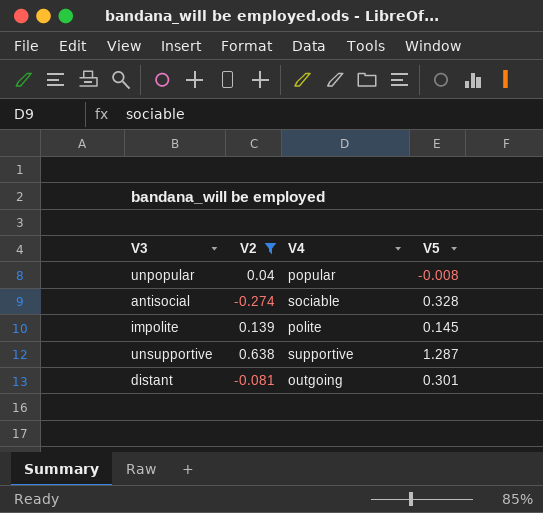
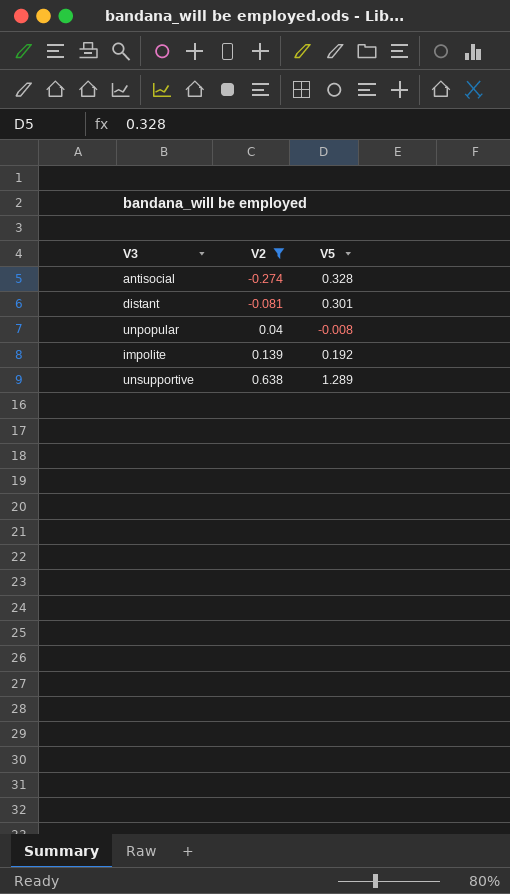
row order: none -> V2 ascending
column V4 | position: 3 -> none
impolite | V5: 0.145 -> 0.192
unsupportive | V5: 1.287 -> 1.289

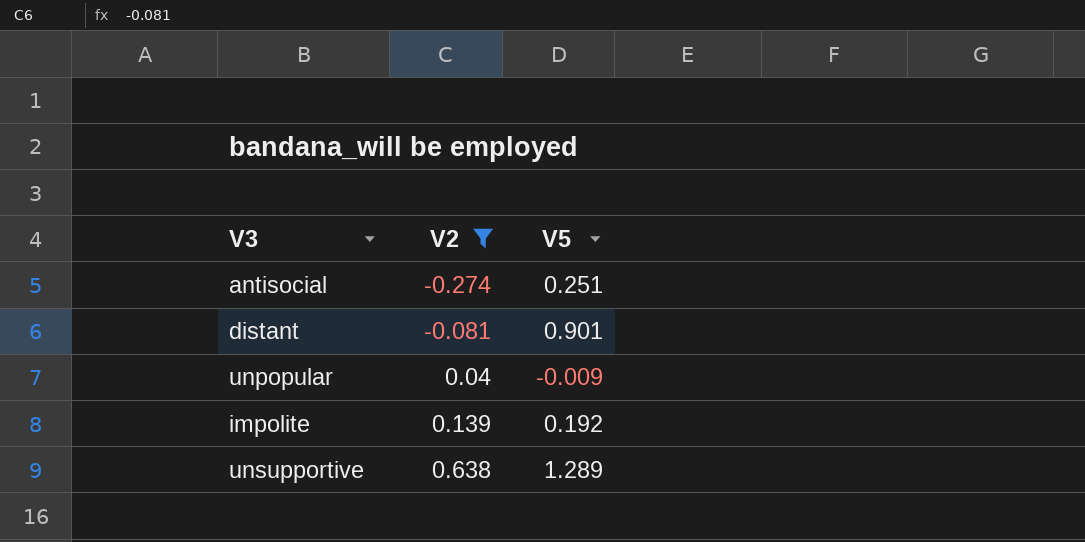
antisocial | V5: 0.328 -> 0.251
distant | V5: 0.301 -> 0.901
unpopular | V5: -0.008 -> -0.009

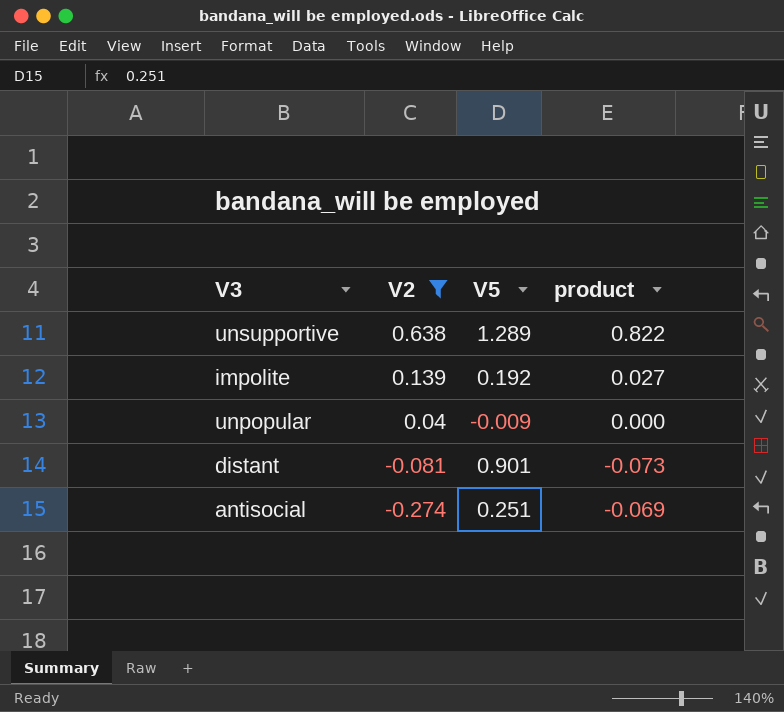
row order: V2 ascending -> V2 descending
column product | formula: none -> [V2] * [V5]

